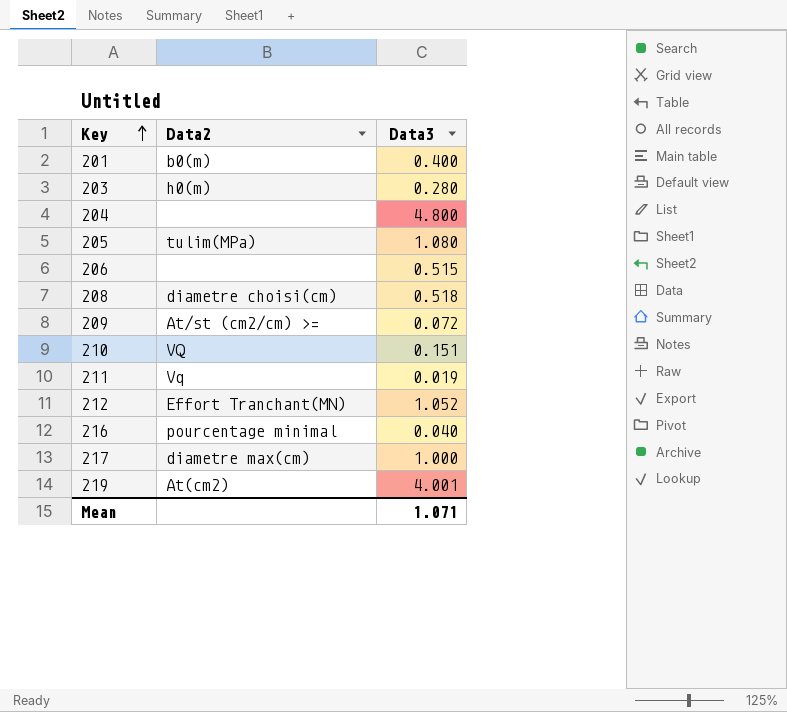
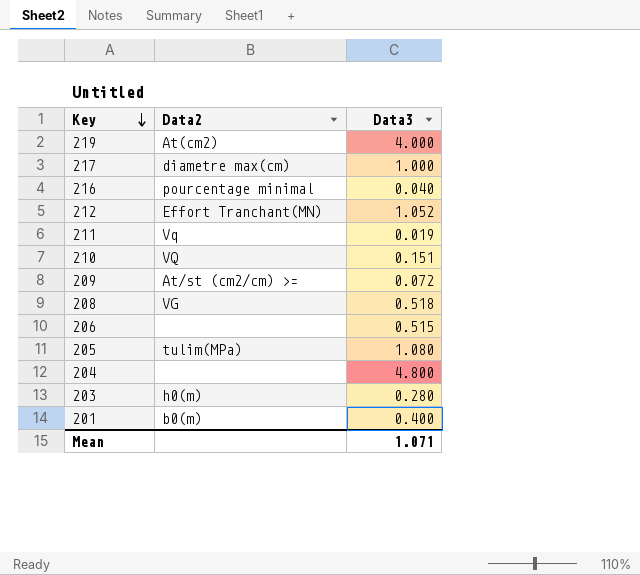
row order: Key ascending -> Key descending
219 | Data3: 4.001 -> 4.000
208 | Data2: diametre choisi(cm) -> VG

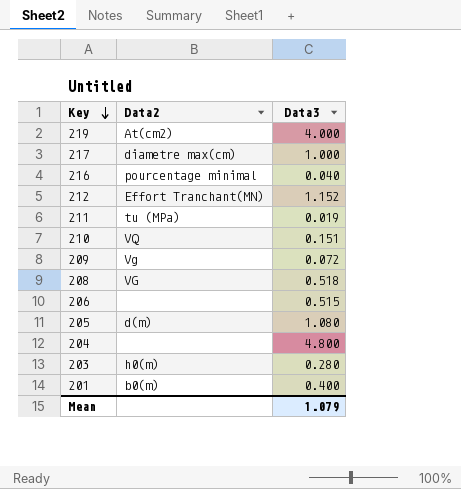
212 | Data3: 1.052 -> 1.152
211 | Data2: Vq -> tu (MPa)
209 | Data2: At/st (cm2/cm) >= -> Vg
205 | Data2: tulim(MPa) -> d(m)
Mean | Data3: 1.071 -> 1.079

